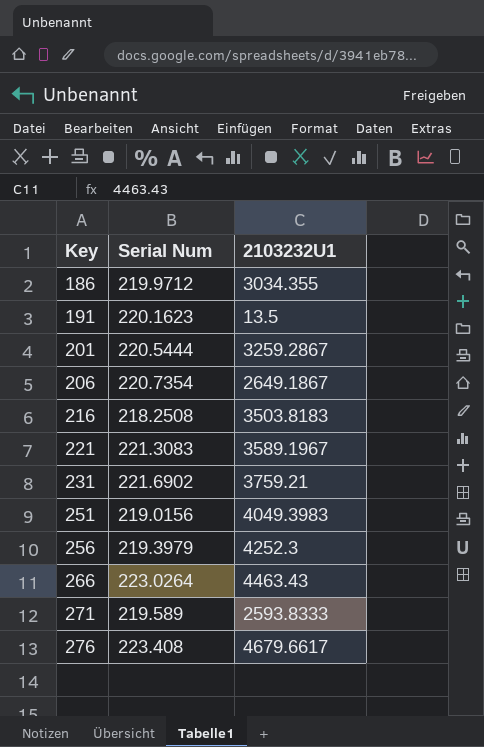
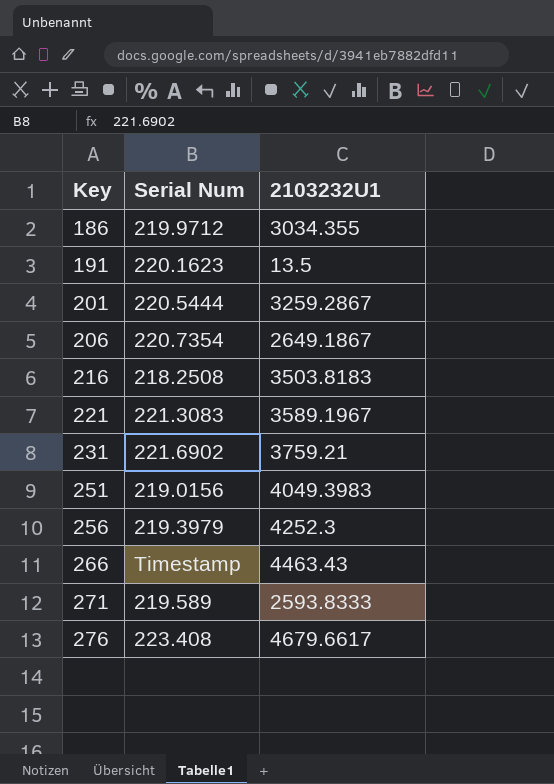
266 | Serial Num: 223.0264 -> Timestamp

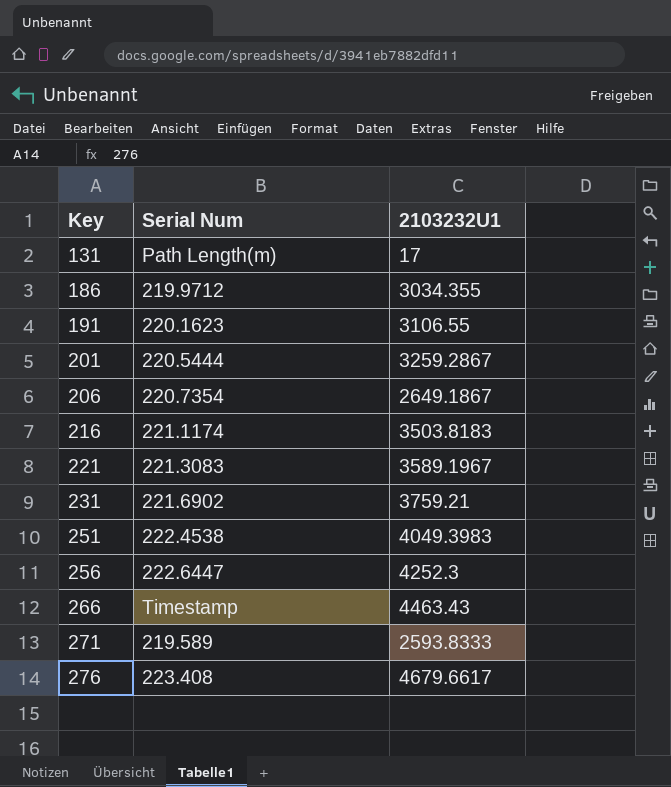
row 131: none -> Path Length(m) | 17
191 | 2103232U1: 13.5 -> 3106.55
216 | Serial Num: 218.2508 -> 221.1174
251 | Serial Num: 219.0156 -> 222.4538
256 | Serial Num: 219.3979 -> 222.6447

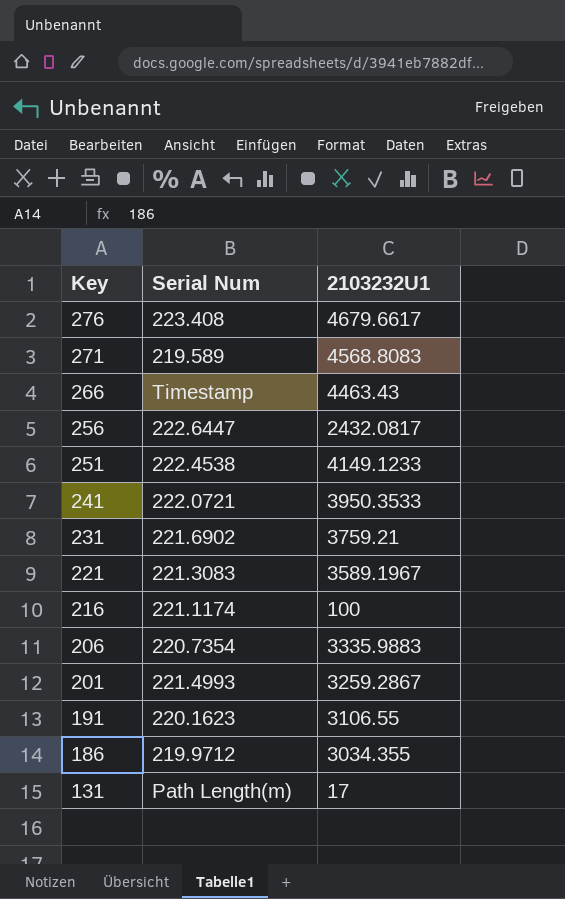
row order: Key ascending -> Key descending
271 | 2103232U1: 2593.8333 -> 4568.8083
256 | 2103232U1: 4252.3 -> 2432.0817
251 | 2103232U1: 4049.3983 -> 4149.1233
row 241: none -> 222.0721 | 3950.3533
216 | 2103232U1: 3503.8183 -> 100
206 | 2103232U1: 2649.1867 -> 3335.9883
201 | Serial Num: 220.5444 -> 221.4993

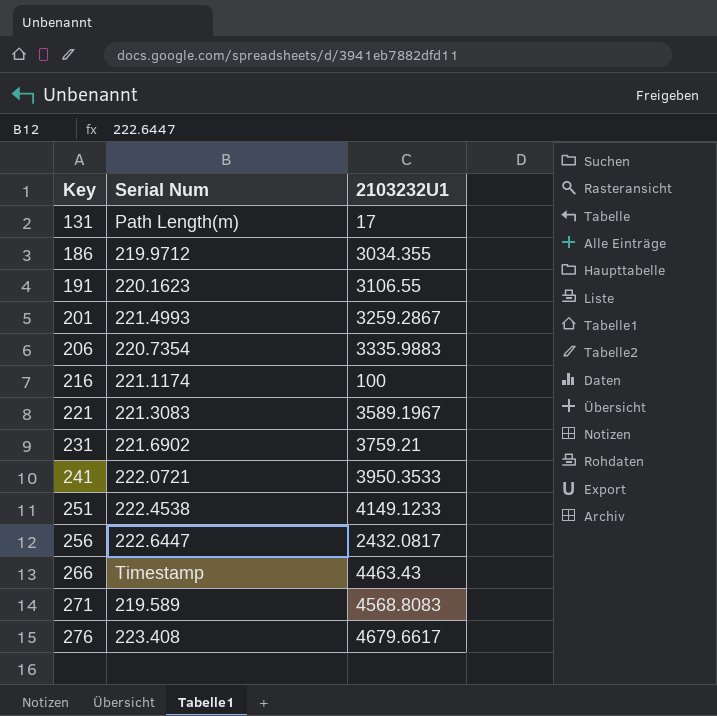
row order: Key descending -> Key ascending

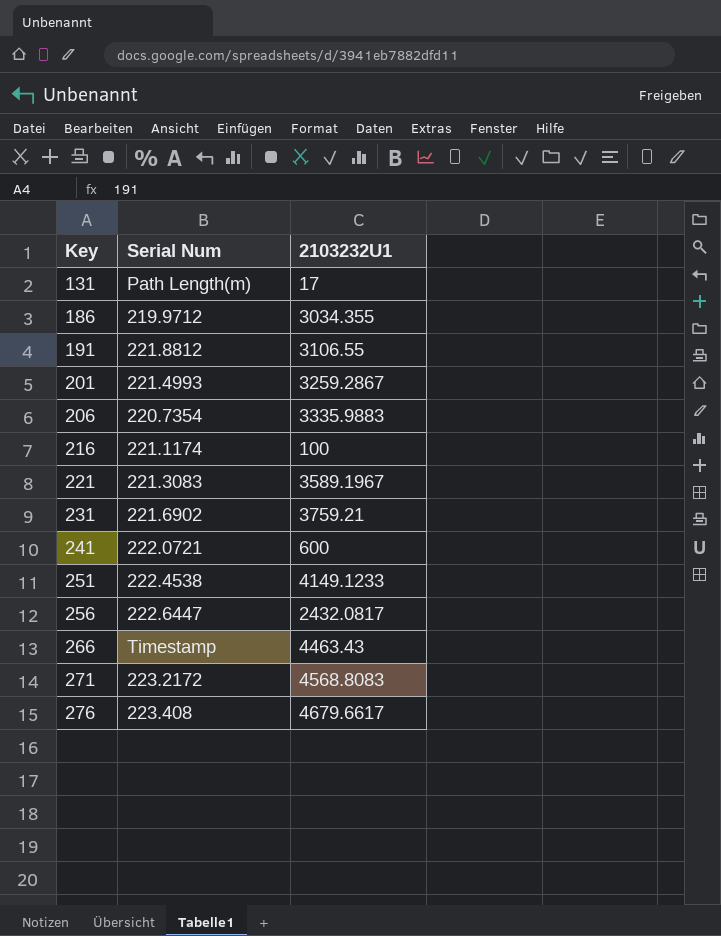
191 | Serial Num: 220.1623 -> 221.8812
241 | 2103232U1: 3950.3533 -> 600
271 | Serial Num: 219.589 -> 223.2172

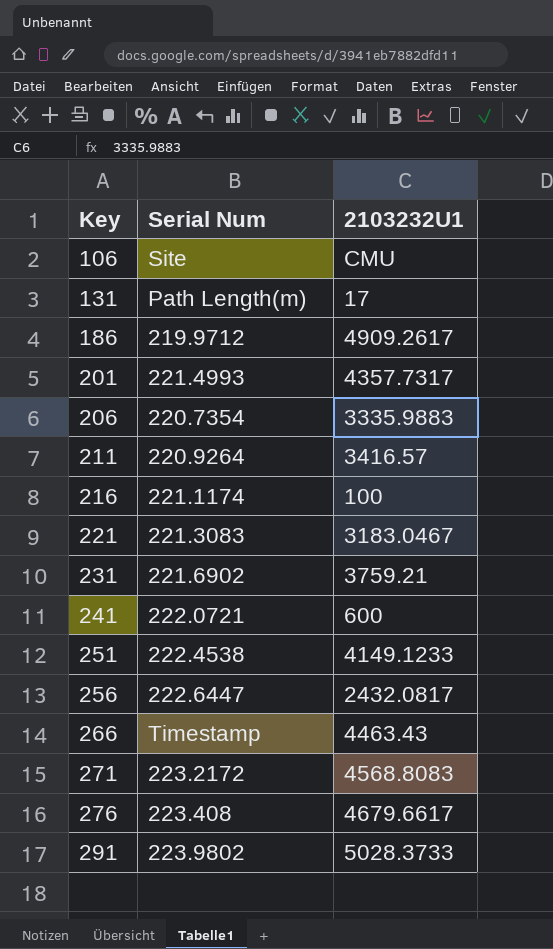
row 191: 221.8812 | 3106.55 -> none
row 106: none -> Site | CMU
186 | 2103232U1: 3034.355 -> 4909.2617
201 | 2103232U1: 3259.2867 -> 4357.7317
row 211: none -> 220.9264 | 3416.57
221 | 2103232U1: 3589.1967 -> 3183.0467
row 291: none -> 223.9802 | 5028.3733

